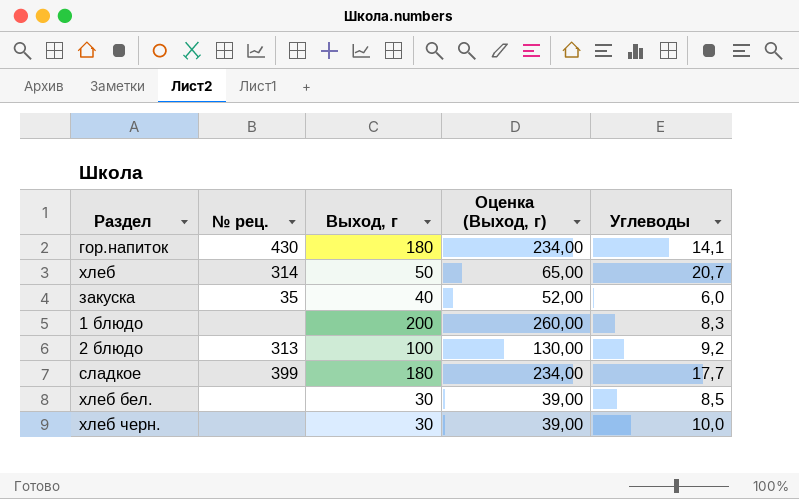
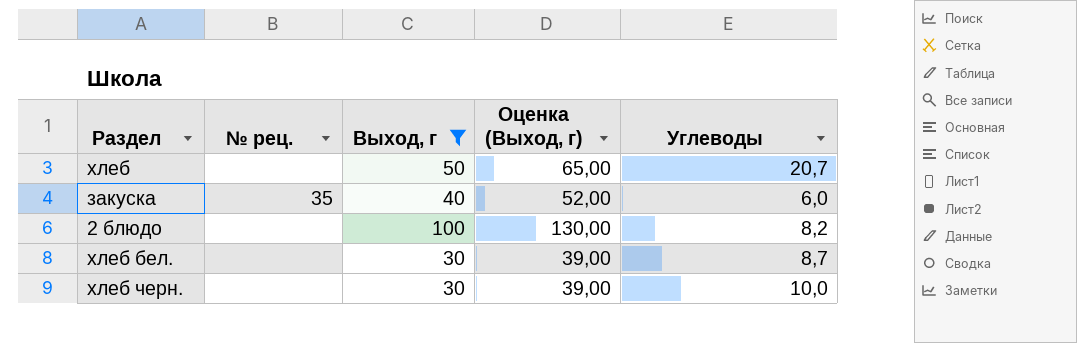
filter: none -> Выход, г <= 100
хлеб | № рец.: 314 -> none
2 блюдо | № рец.: 313 -> none
2 блюдо | Углеводы: 9,2 -> 8,2
хлеб бел. | Углеводы: 8,5 -> 8,7

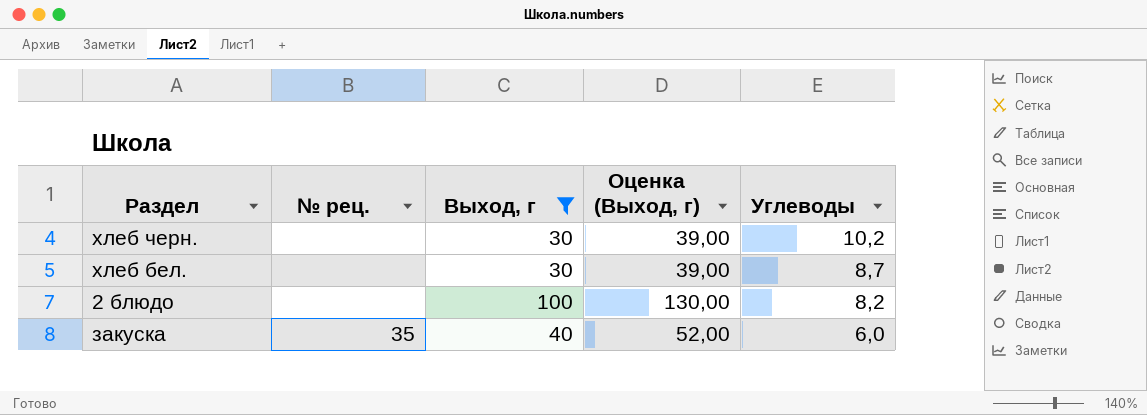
row order: none -> Углеводы descending
row хлеб: none | 50 | 65,00 | 20,7 -> none
хлеб черн. | Углеводы: 10,0 -> 10,2

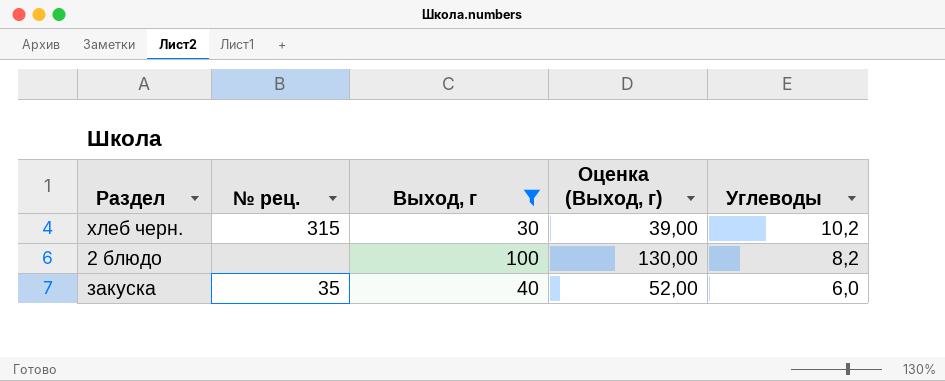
row хлеб бел.: none | 30 | 39,00 | 8,7 -> none
хлеб черн. | № рец.: none -> 315

